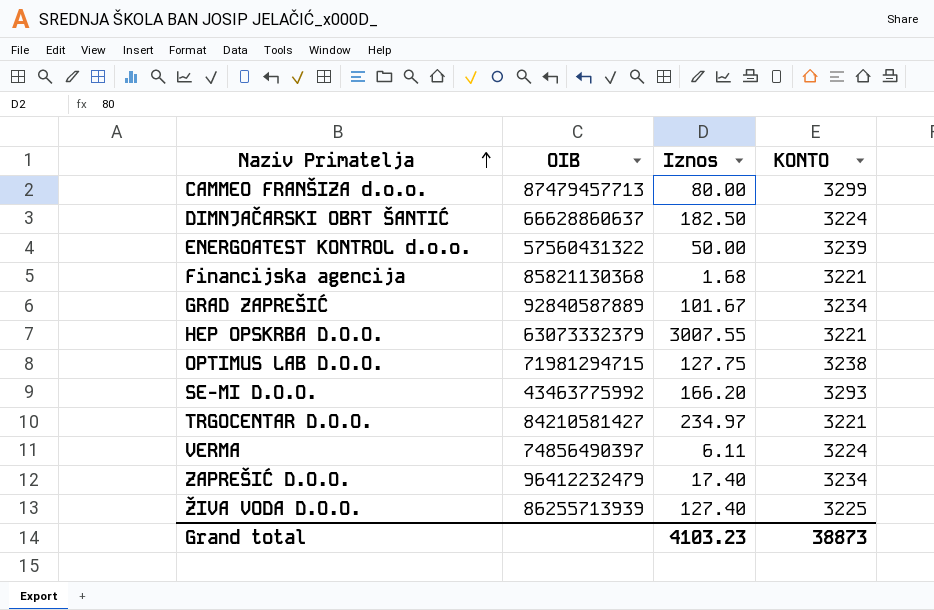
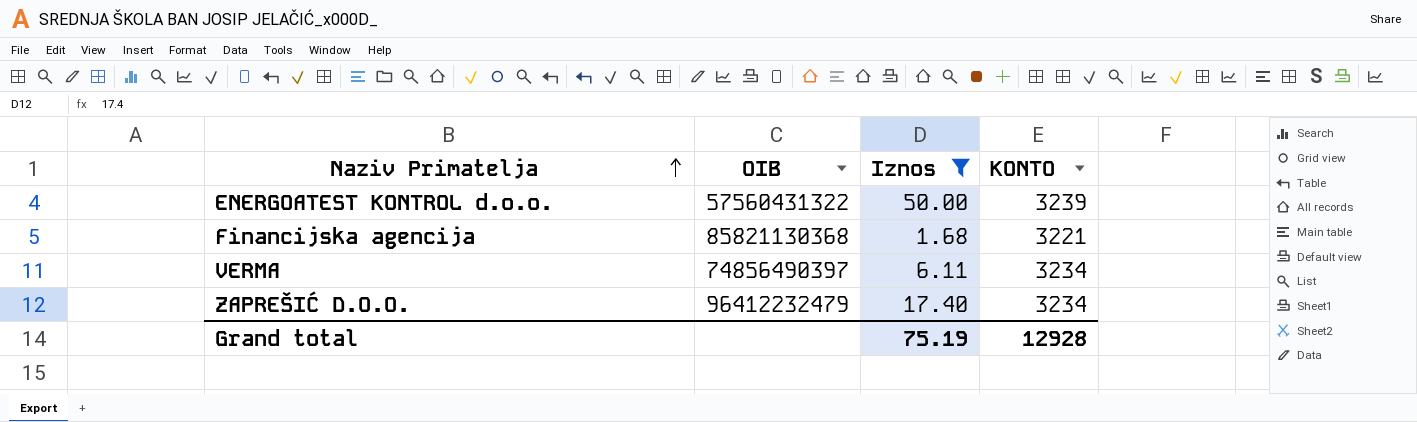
filter: none -> Iznos <= 50.00
VERMA | KONTO: 3224 -> 3234
Grand total | Iznos: 4103.23 -> 75.19
Grand total | KONTO: 38873 -> 12928

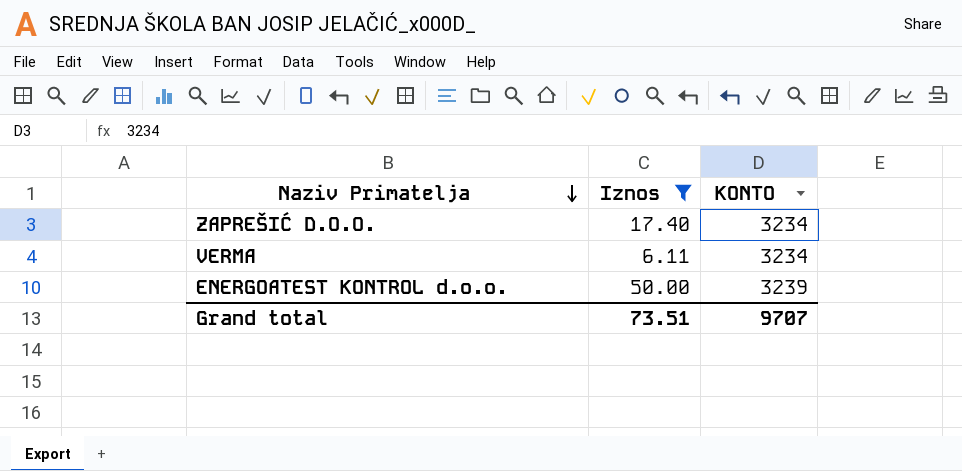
row order: Naziv Primatelja ascending -> Naziv Primatelja descending
column OIB | position: 2 -> none
row Financijska agencija: 85821130368 | 1.68 | 3221 -> none
Grand total | Iznos: 75.19 -> 73.51
Grand total | KONTO: 12928 -> 9707

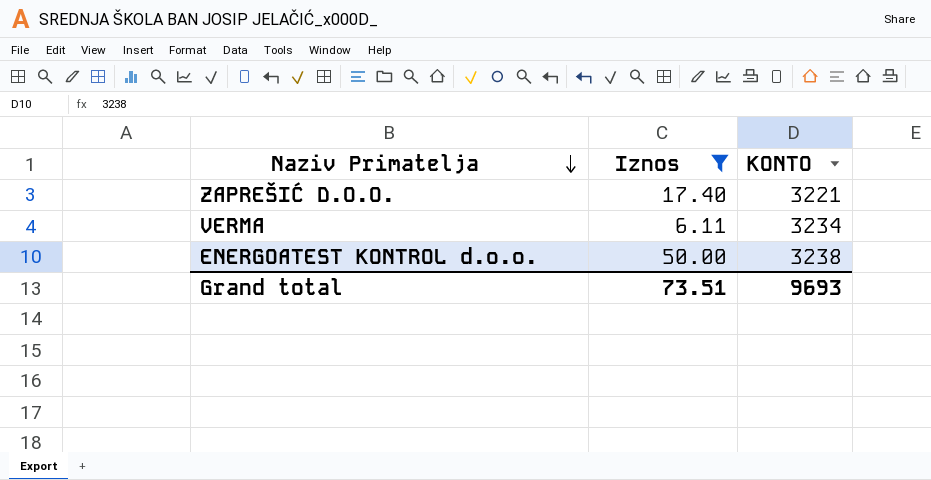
ZAPREŠIĆ D.O.O. | KONTO: 3234 -> 3221
ENERGOATEST KONTROL d.o.o. | KONTO: 3239 -> 3238
Grand total | KONTO: 9707 -> 9693

